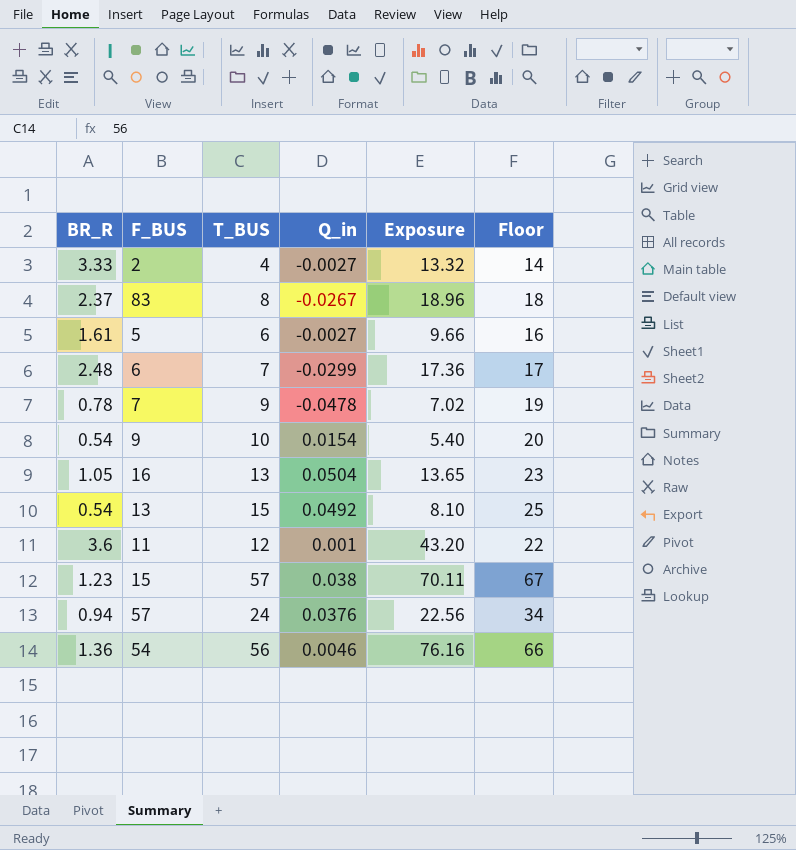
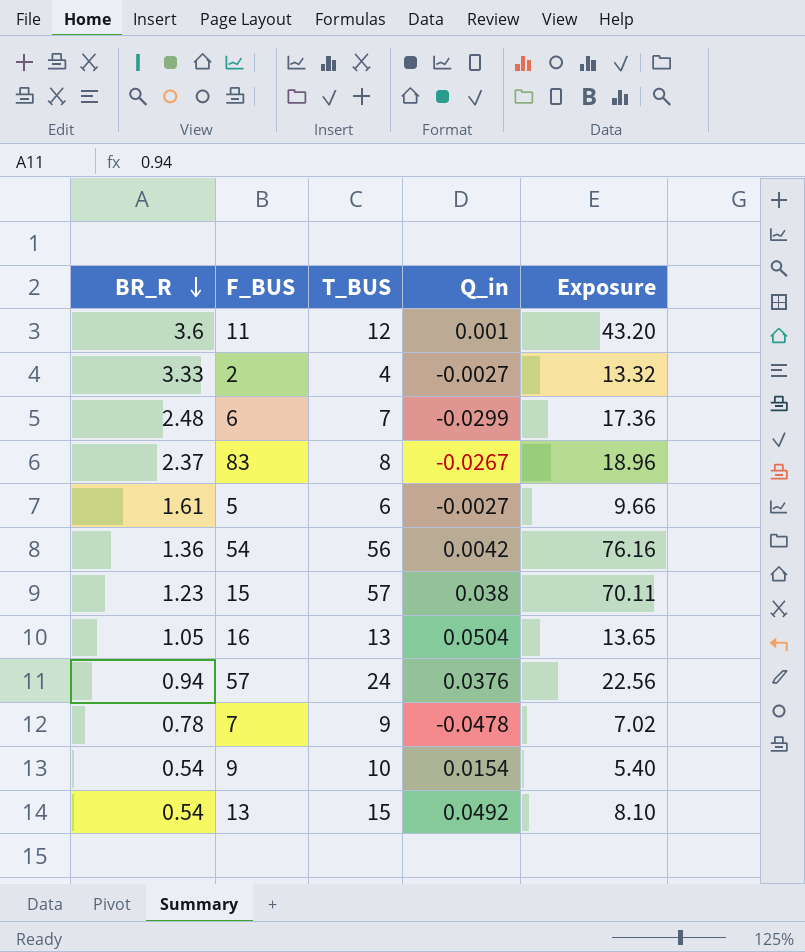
row order: none -> BR_R descending
column Floor | formula: [T_BUS] + 10 -> none
54 | Q_in: 0.0046 -> 0.0042

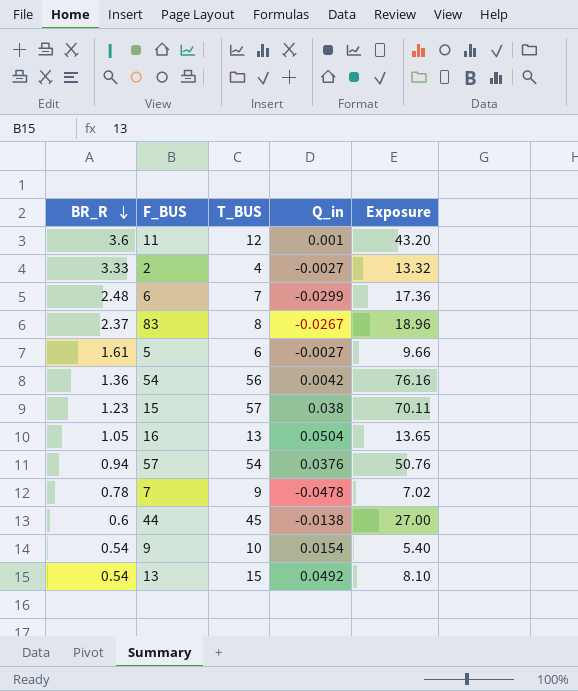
57 | T_BUS: 24 -> 54
57 | Exposure: 22.56 -> 50.76
row 44: none -> 0.6 | 45 | -0.0138 | 27.00

